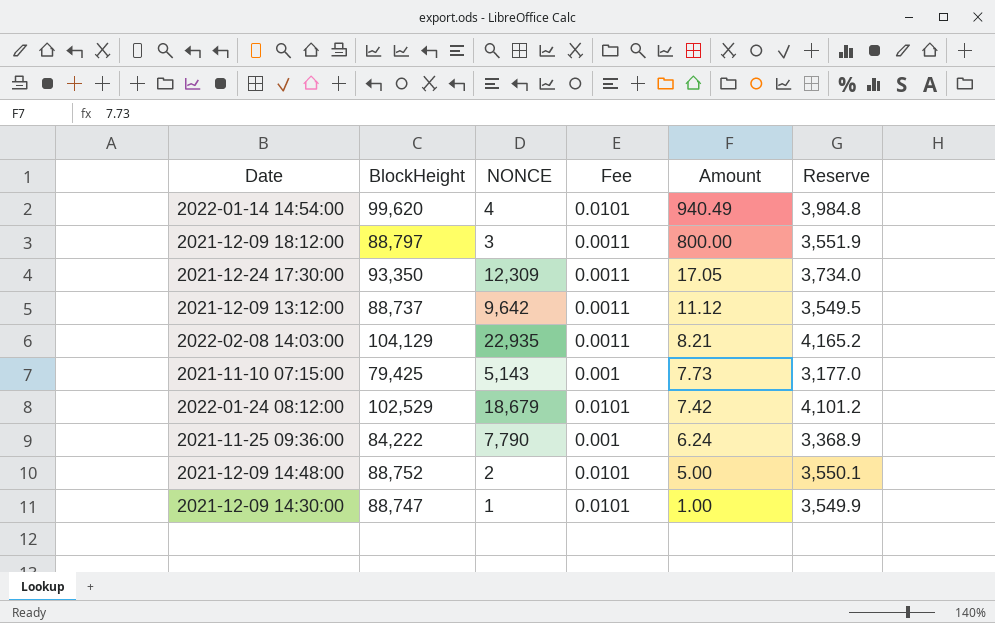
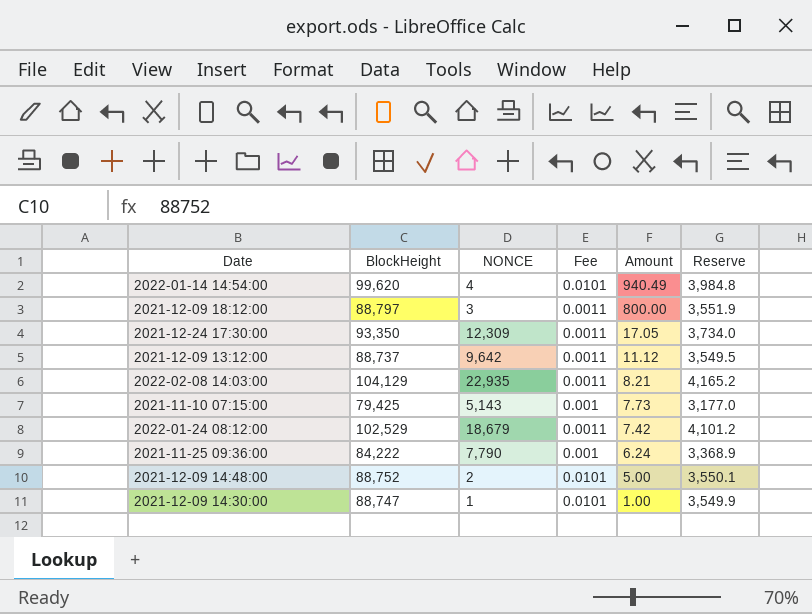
2022-01-24 08:12:00 | Fee: 0.0101 -> 0.0011

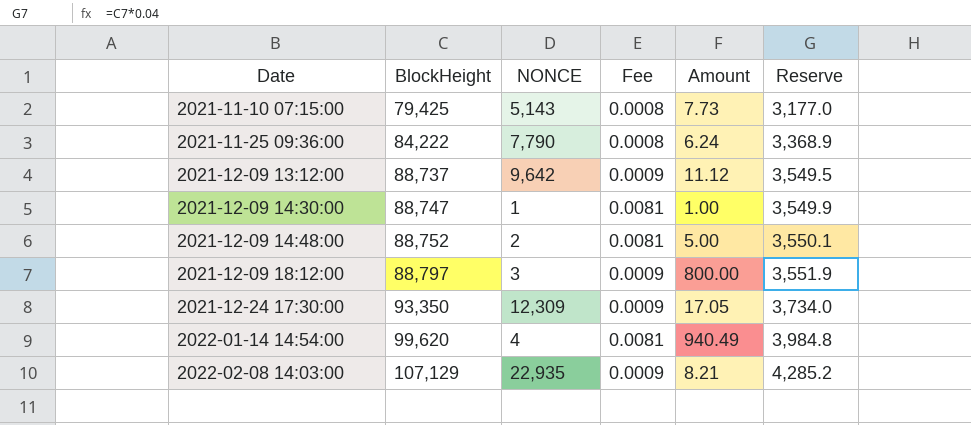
row order: Amount descending -> Date ascending
row 2022-01-24 08:12:00: 102,529 | 18,679 | 0.0011 | 7.42 | 4,101.2 -> none
2021-11-10 07:15:00 | Fee: 0.001 -> 0.0008
2021-11-25 09:36:00 | Fee: 0.001 -> 0.0008
2021-12-09 13:12:00 | Fee: 0.0011 -> 0.0009
2021-12-09 14:30:00 | Fee: 0.0101 -> 0.0081
2021-12-09 14:48:00 | Fee: 0.0101 -> 0.0081
2021-12-09 18:12:00 | Fee: 0.0011 -> 0.0009
2021-12-24 17:30:00 | Fee: 0.0011 -> 0.0009
2022-01-14 14:54:00 | Fee: 0.0101 -> 0.0081
2022-02-08 14:03:00 | BlockHeight: 104,129 -> 107,129
2022-02-08 14:03:00 | Fee: 0.0011 -> 0.0009
2022-02-08 14:03:00 | Reserve: 4,165.2 -> 4,285.2

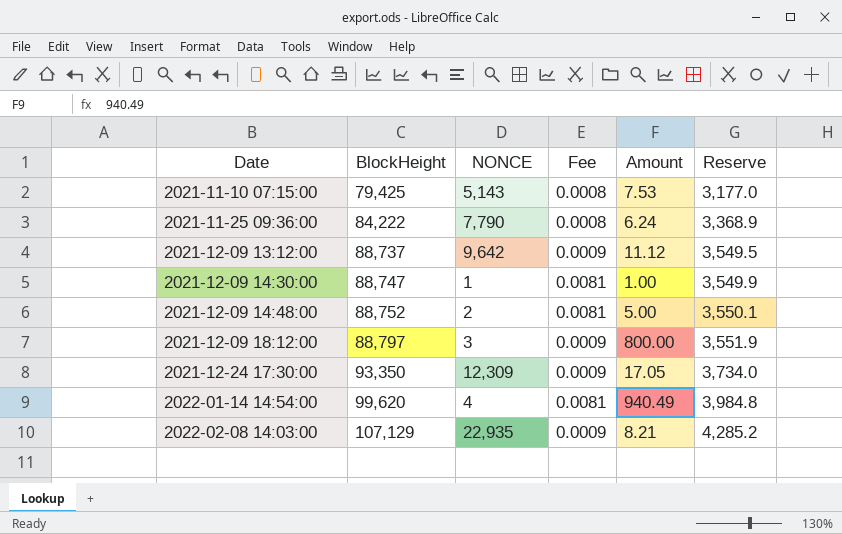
2021-11-10 07:15:00 | Amount: 7.73 -> 7.53

